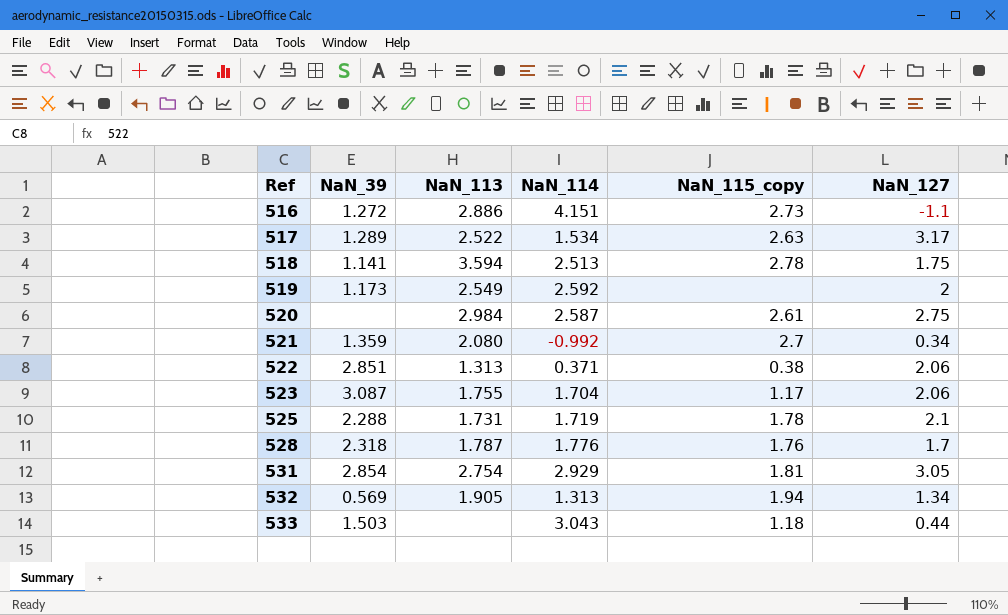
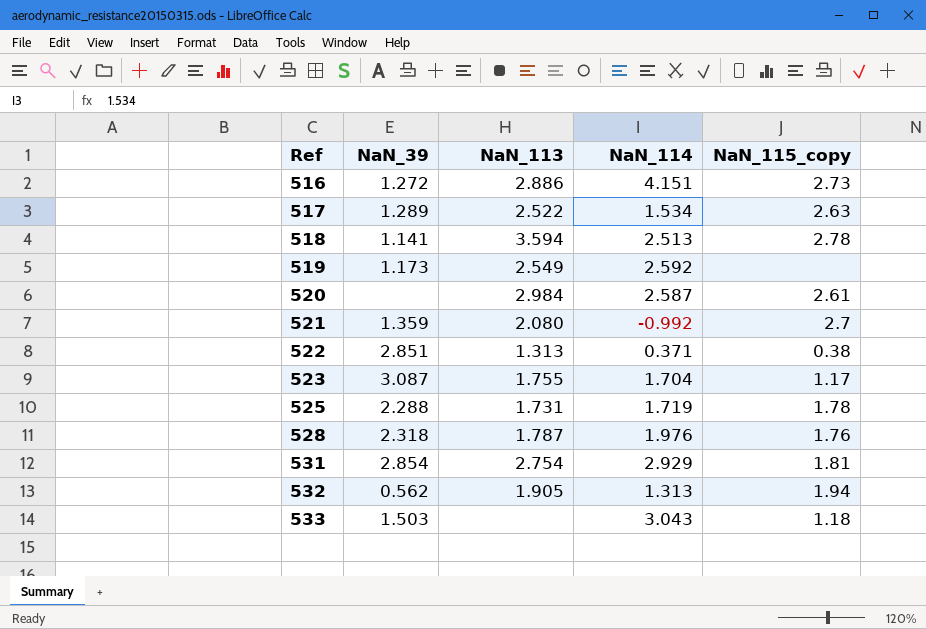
column NaN_127 | position: 6 -> none
528 | NaN_114: 1.776 -> 1.976
532 | NaN_39: 0.569 -> 0.562

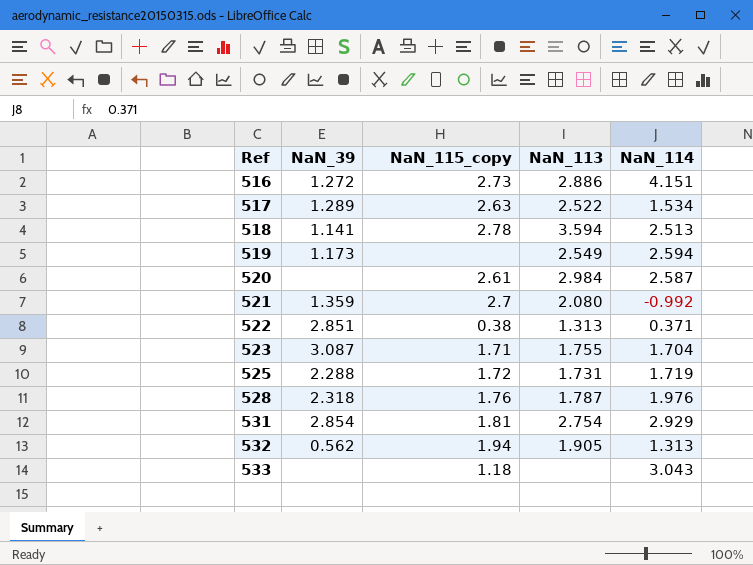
column NaN_115_copy | position: 5 -> 3
519 | NaN_114: 2.592 -> 2.594
523 | NaN_115_copy: 1.17 -> 1.71
525 | NaN_115_copy: 1.78 -> 1.72
533 | NaN_39: 1.503 -> none

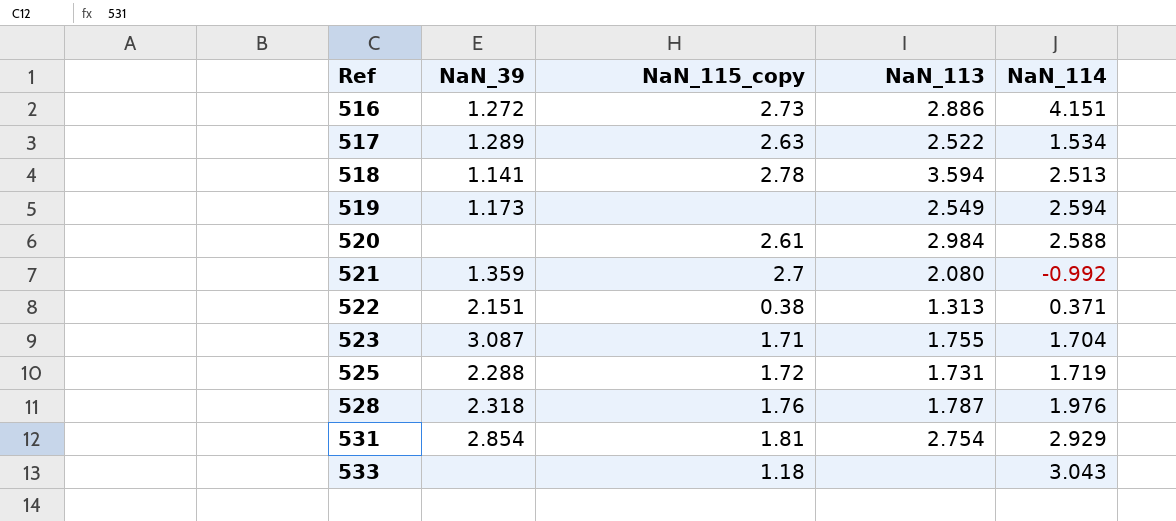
row 532: 0.562 | 1.94 | 1.905 | 1.313 -> none
520 | NaN_114: 2.587 -> 2.588
522 | NaN_39: 2.851 -> 2.151

